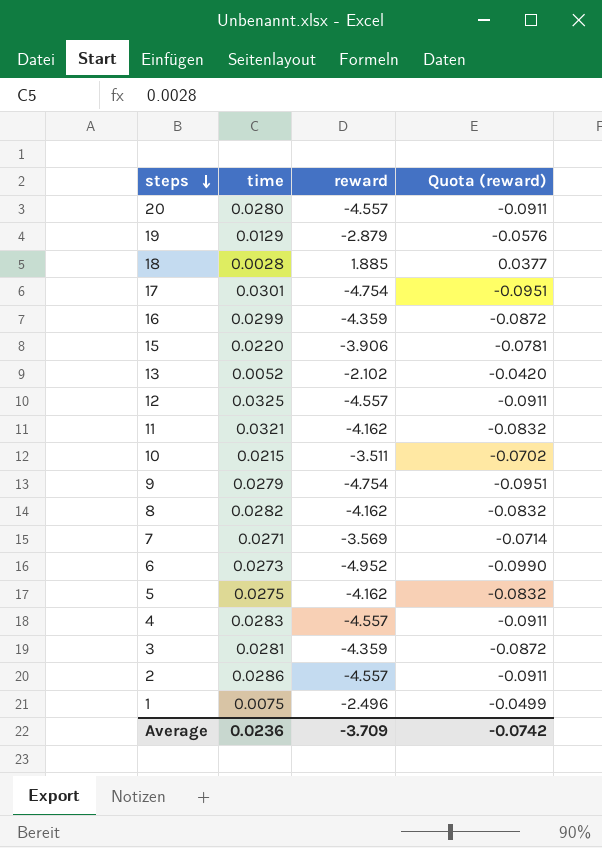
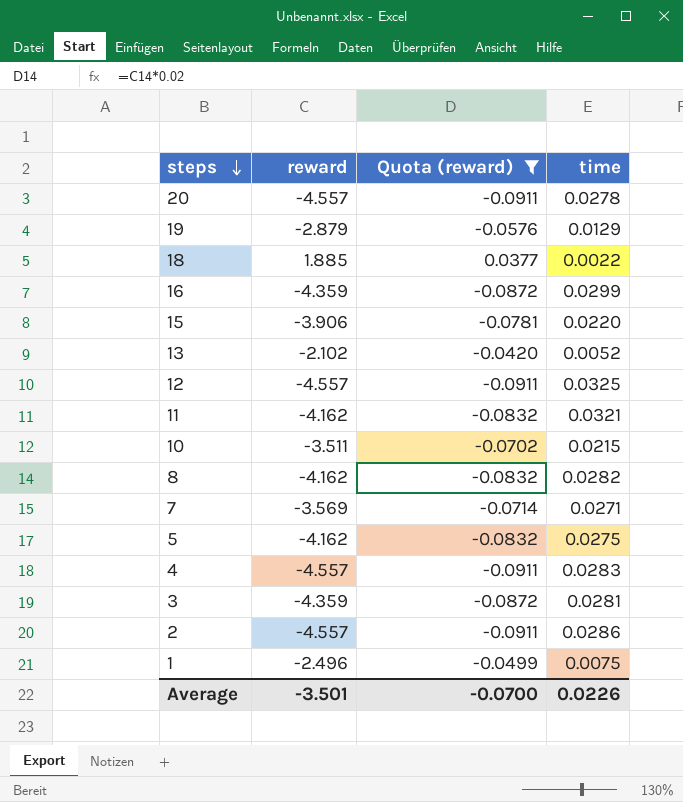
filter: none -> Quota (reward) >= -0.0911
column time | position: 2 -> 4
20 | time: 0.0280 -> 0.0278
18 | time: 0.0028 -> 0.0022
Average | reward: -3.709 -> -3.501
Average | Quota (reward): -0.0742 -> -0.0700
Average | time: 0.0236 -> 0.0226

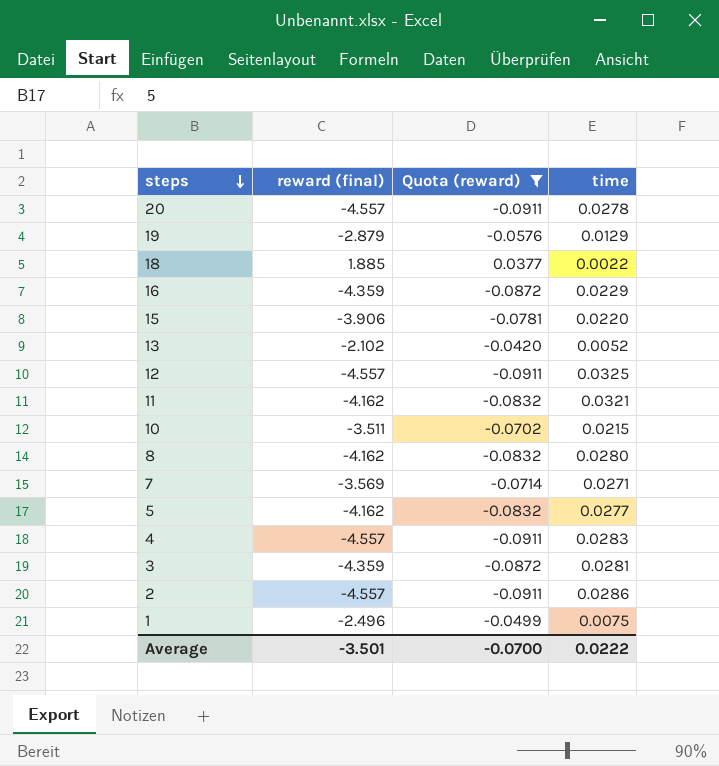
column name: reward -> reward (final)
16 | time: 0.0299 -> 0.0229
8 | time: 0.0282 -> 0.0280
5 | time: 0.0275 -> 0.0277
Average | time: 0.0226 -> 0.0222

